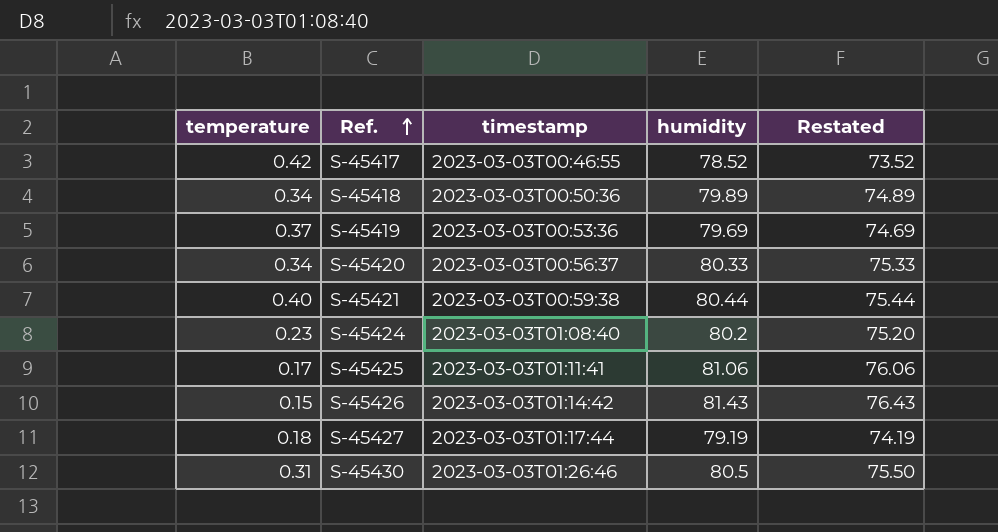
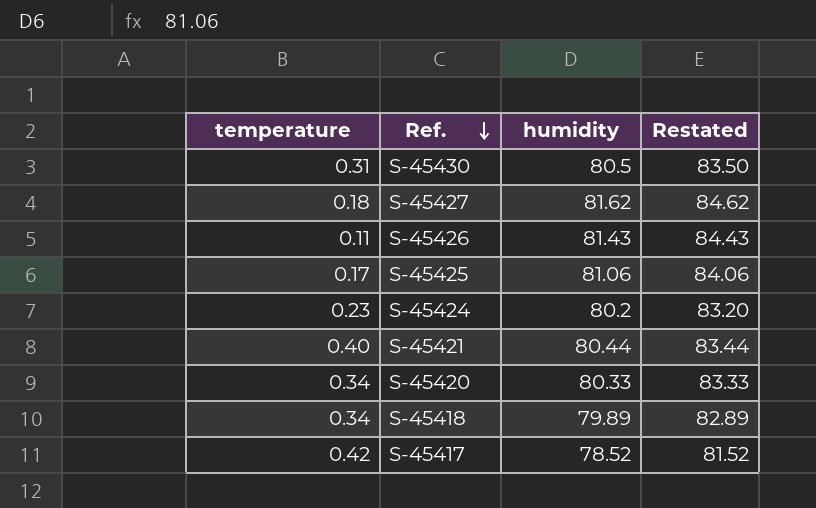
row order: Ref. ascending -> Ref. descending
column timestamp | position: 3 -> none
column Restated | formula: [humidity] - 5 -> [humidity] + 3
row S-45419: 0.37 | 2023-03-03T00:53:36 | 79.69 | 74.69 -> none
S-45427 | humidity: 79.19 -> 81.62
S-45426 | temperature: 0.15 -> 0.11

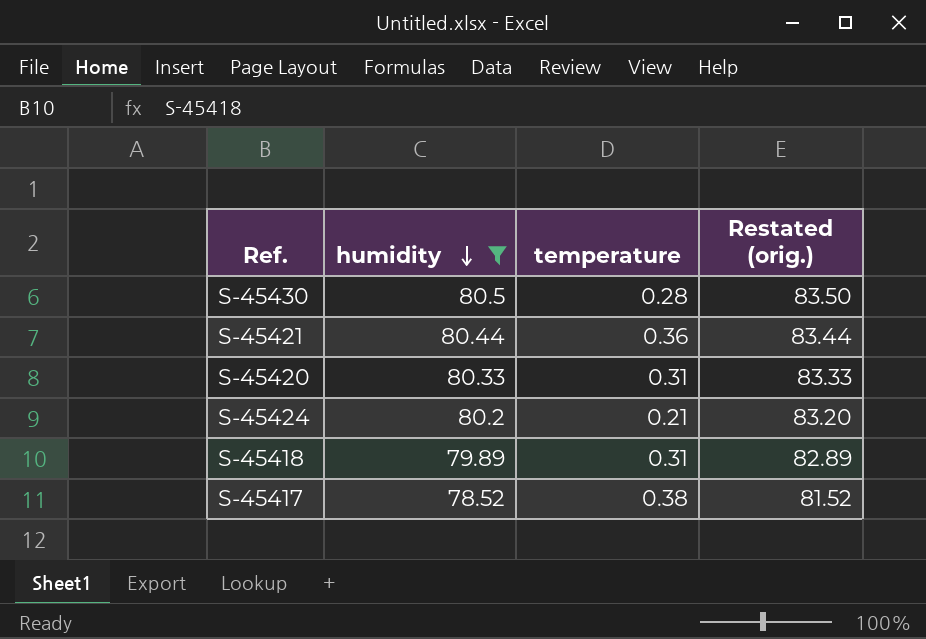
filter: none -> humidity <= 80.5
row order: Ref. descending -> humidity descending
column temperature | position: 1 -> 3
column name: Restated -> Restated (orig.)
S-45430 | temperature: 0.31 -> 0.28
S-45421 | temperature: 0.40 -> 0.36
S-45420 | temperature: 0.34 -> 0.31
S-45424 | temperature: 0.23 -> 0.21
S-45418 | temperature: 0.34 -> 0.31
S-45417 | temperature: 0.42 -> 0.38

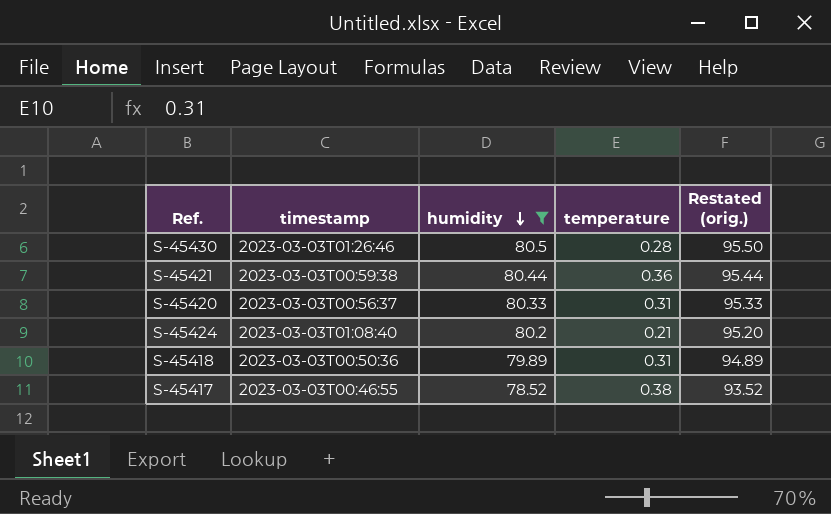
column timestamp | position: none -> 2
column Restated (orig.) | formula: [humidity] + 3 -> [humidity] + 15

